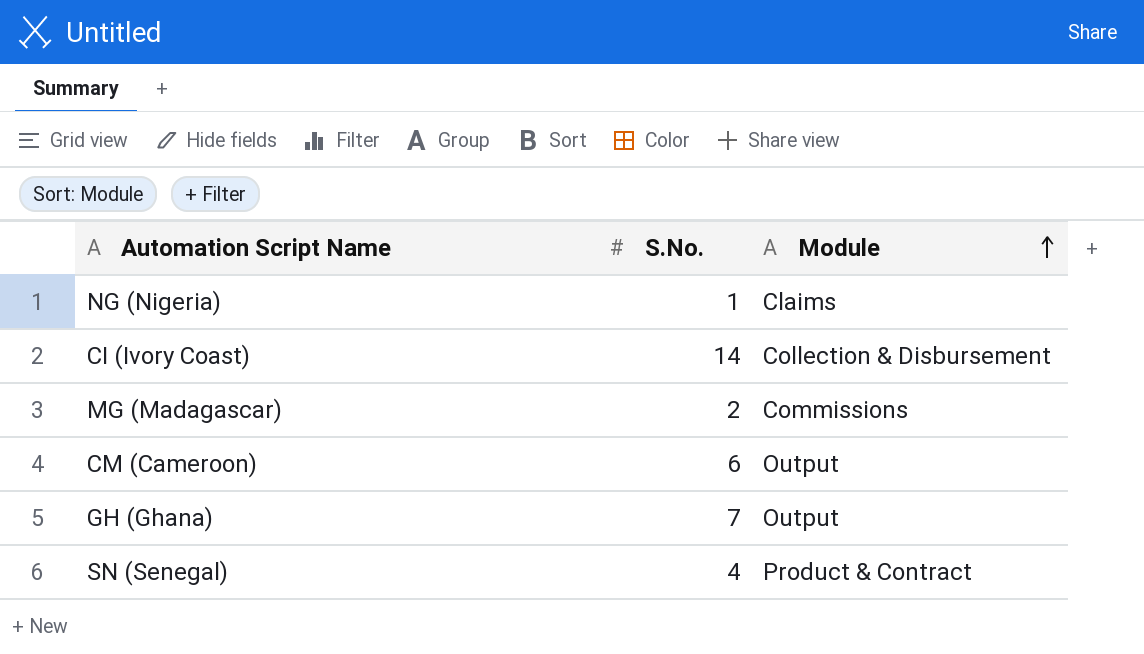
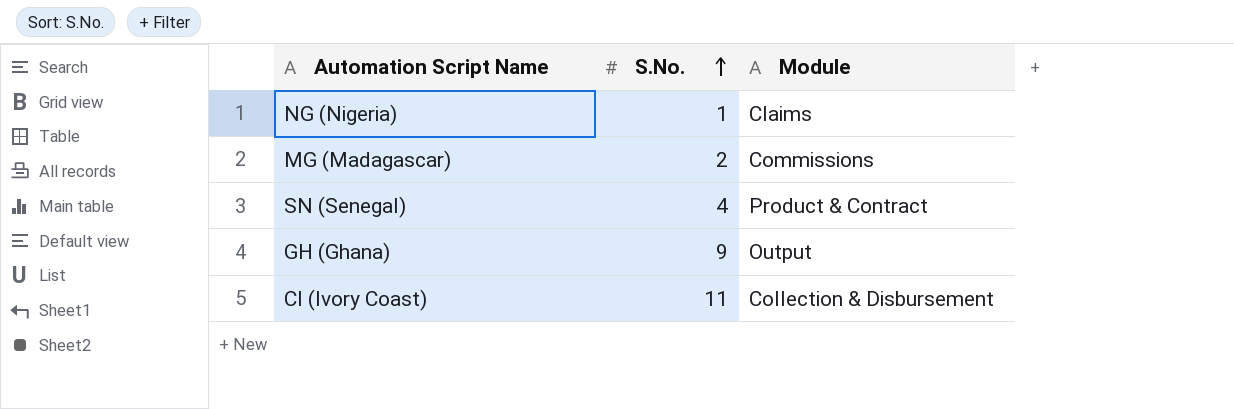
row order: Module ascending -> S.No. ascending
row CM (Cameroon): 6 | Output -> none
GH (Ghana) | S.No.: 7 -> 9
CI (Ivory Coast) | S.No.: 14 -> 11

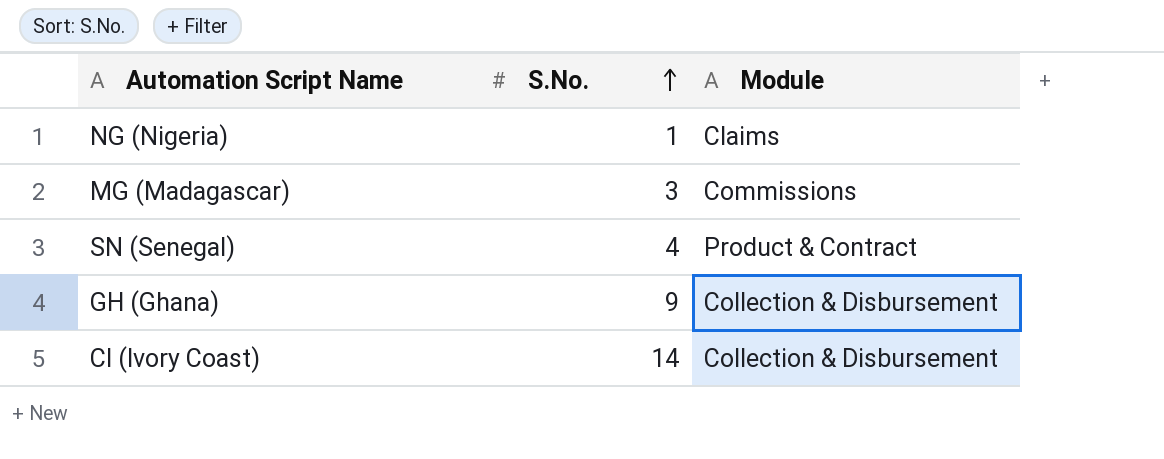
MG (Madagascar) | S.No.: 2 -> 3
GH (Ghana) | Module: Output -> Collection & Disbursement
CI (Ivory Coast) | S.No.: 11 -> 14

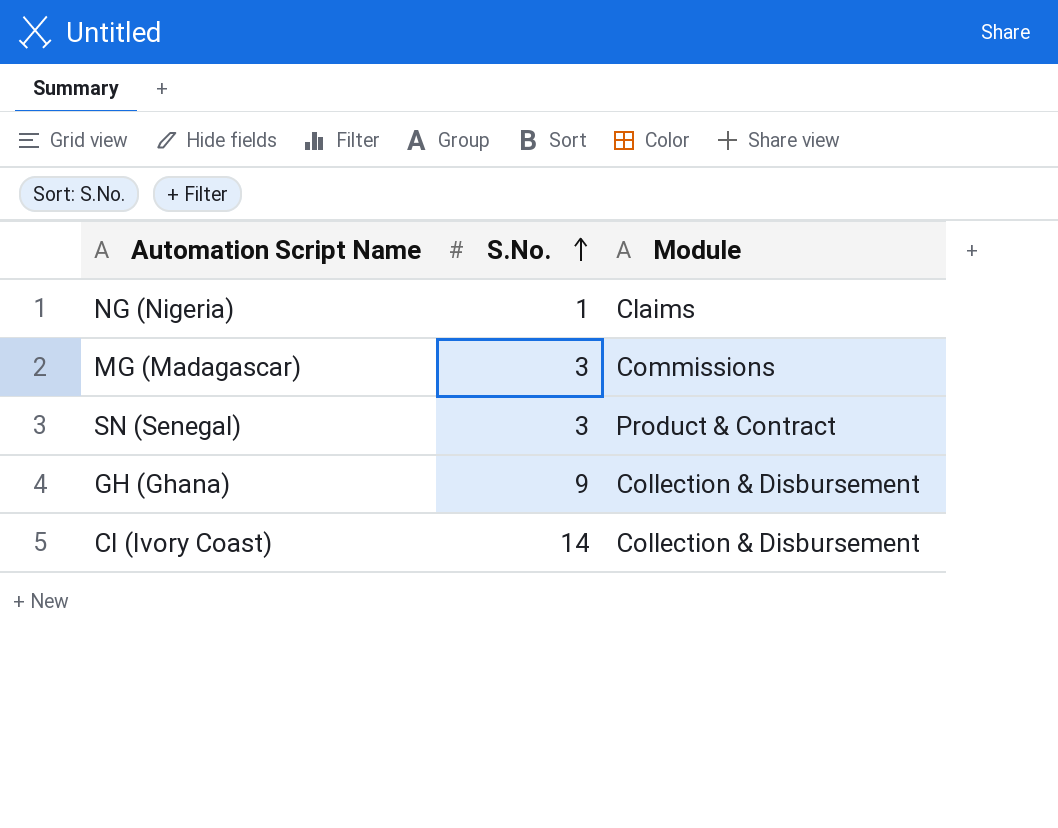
SN (Senegal) | S.No.: 4 -> 3

